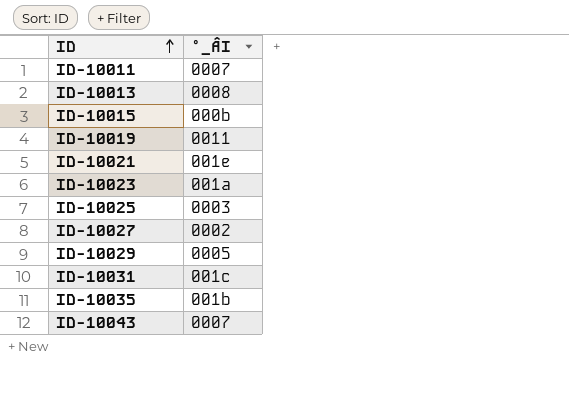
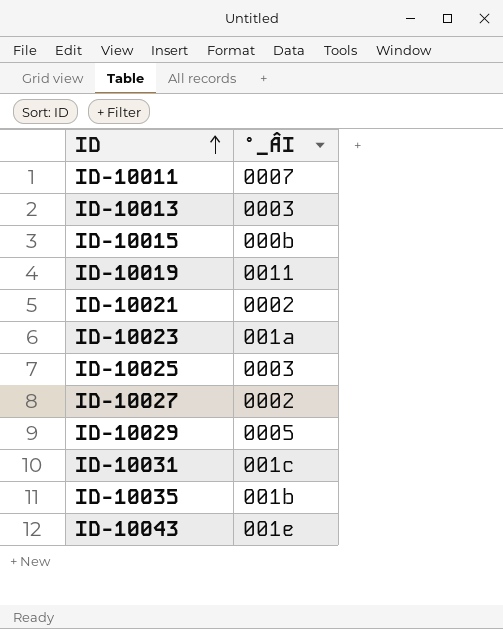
ID-10013 | °_ÂI: 0008 -> 0003
ID-10021 | °_ÂI: 001e -> 0002
ID-10043 | °_ÂI: 0007 -> 001e

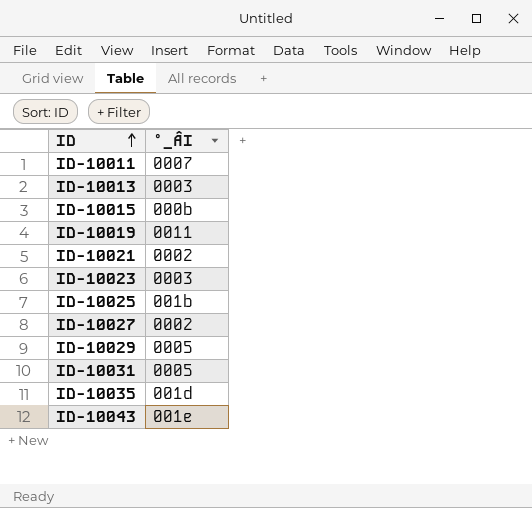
ID-10023 | °_ÂI: 001a -> 0003
ID-10025 | °_ÂI: 0003 -> 001b
ID-10031 | °_ÂI: 001c -> 0005
ID-10035 | °_ÂI: 001b -> 001d

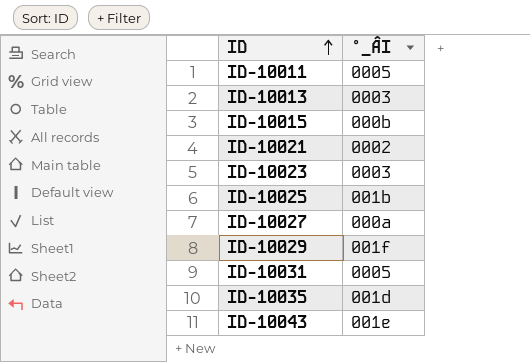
row ID-10019: 0011 -> none
ID-10011 | °_ÂI: 0007 -> 0005
ID-10027 | °_ÂI: 0002 -> 000a
ID-10029 | °_ÂI: 0005 -> 001f

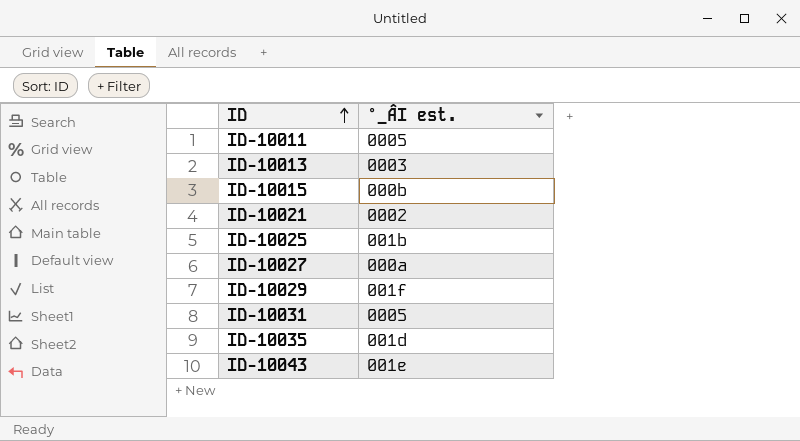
column name: °_ÂI -> °_ÂI est.
row ID-10023: 0003 -> none

